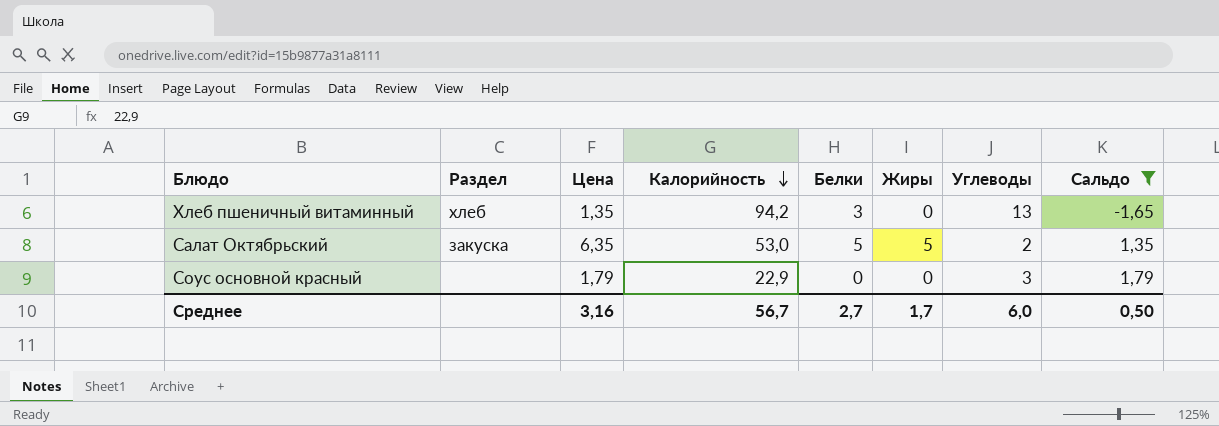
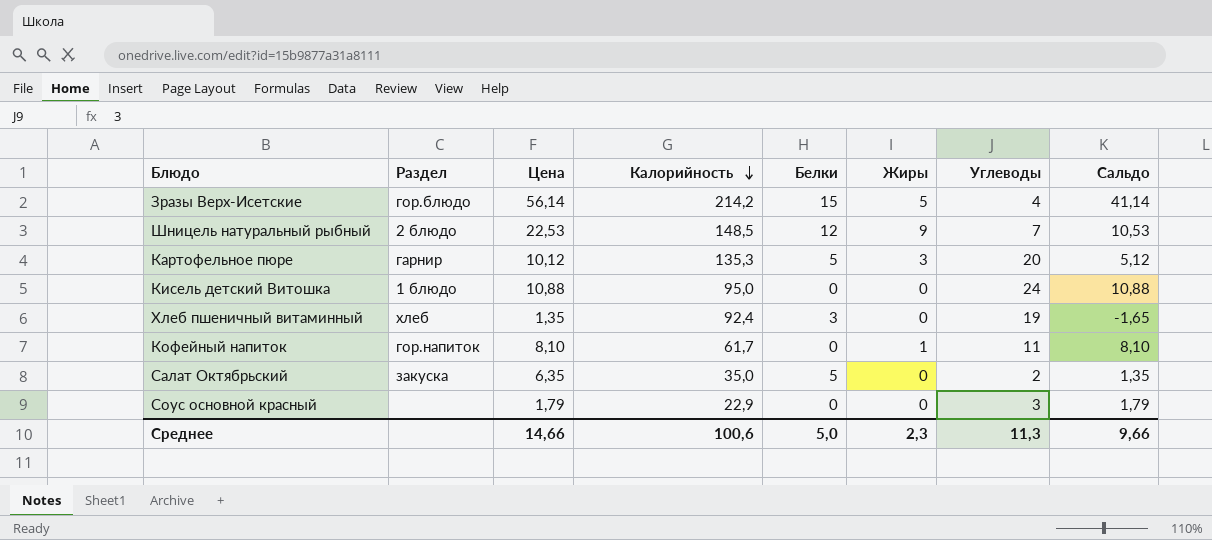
filter: Сальдо <= 1,79 -> none
Хлеб пшеничный витаминный | Калорийность: 94,2 -> 92,4
Хлеб пшеничный витаминный | Углеводы: 13 -> 19
Салат Октябрьский | Калорийность: 53,0 -> 35,0
Салат Октябрьский | Жиры: 5 -> 0
Среднее | Цена: 3,16 -> 14,66
Среднее | Калорийность: 56,7 -> 100,6
Среднее | Белки: 2,7 -> 5,0
Среднее | Жиры: 1,7 -> 2,3
Среднее | Углеводы: 6,0 -> 11,3
Среднее | Сальдо: 0,50 -> 9,66

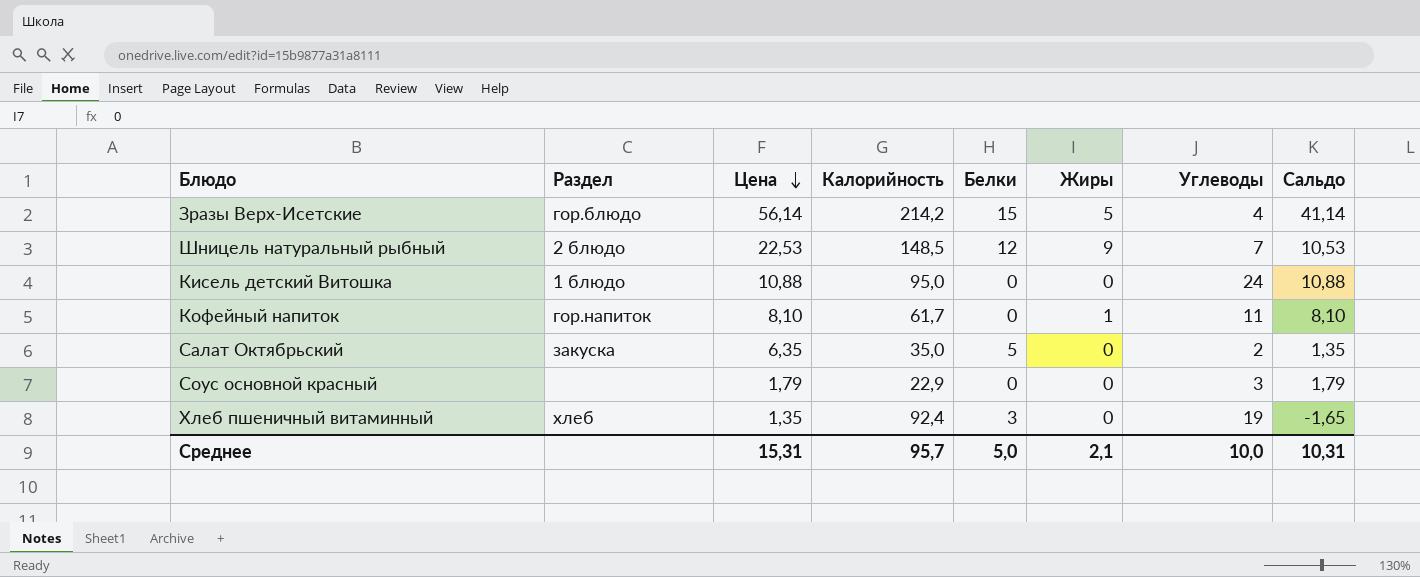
row order: Калорийность descending -> Цена descending
row Картофельное пюре: гарнир | 10,12 | 135,3 | 5 | 3 | 20 | 5,12 -> none
Среднее | Цена: 14,66 -> 15,31
Среднее | Калорийность: 100,6 -> 95,7
Среднее | Жиры: 2,3 -> 2,1
Среднее | Углеводы: 11,3 -> 10,0
Среднее | Сальдо: 9,66 -> 10,31

